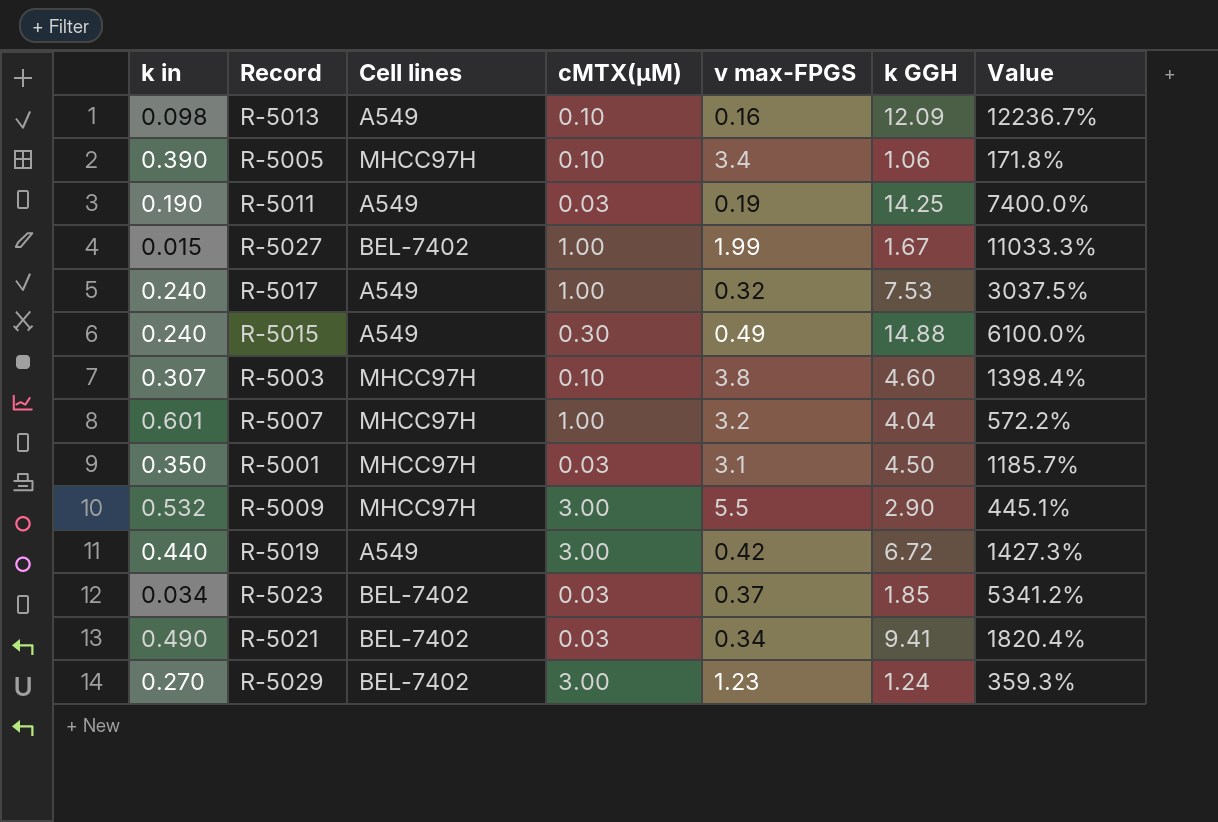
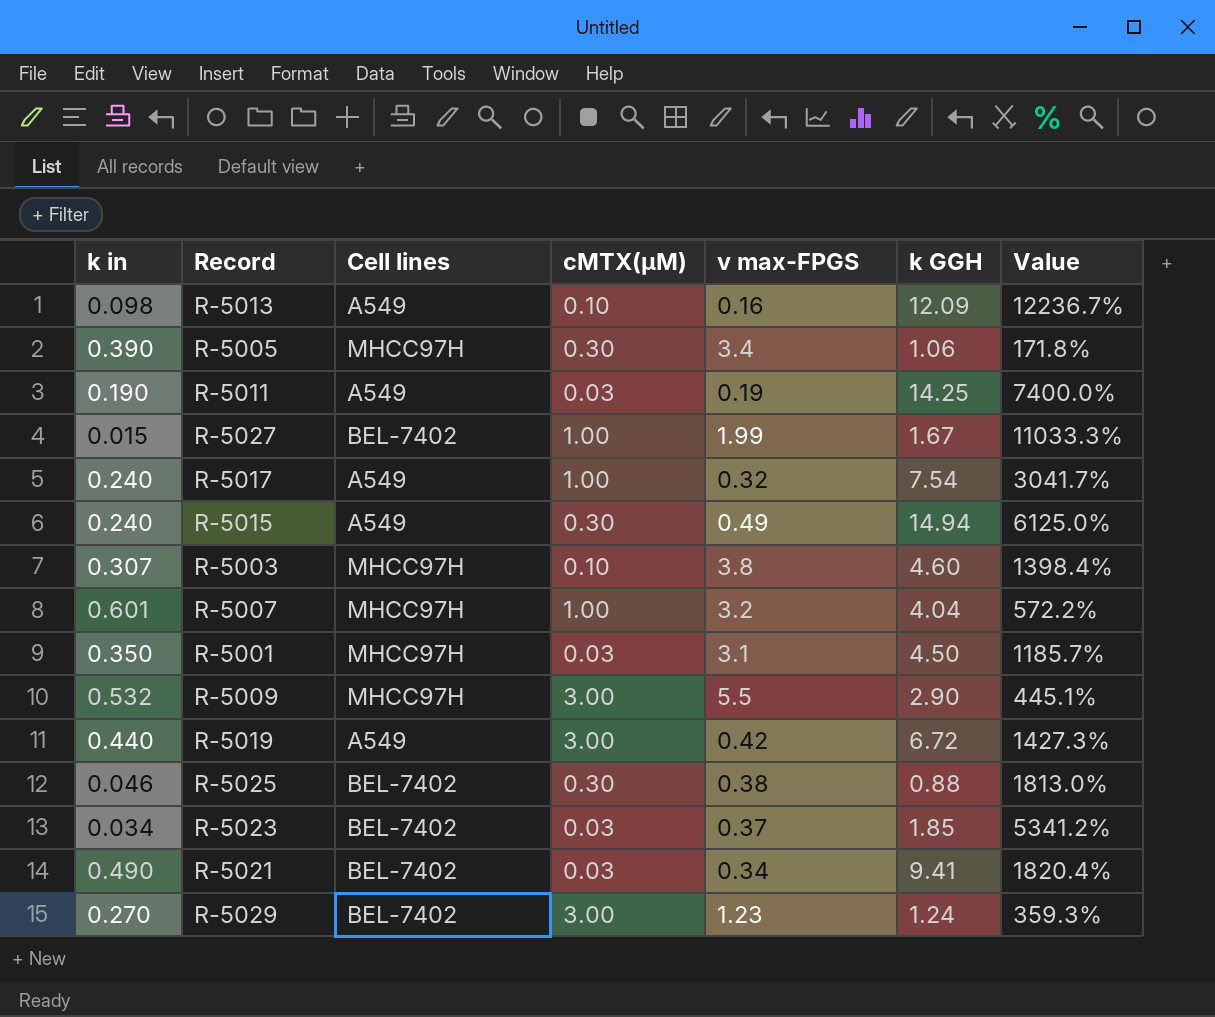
R-5005 | cMTX(μM): 0.10 -> 0.30
R-5017 | k GGH: 7.53 -> 7.54
R-5017 | Value: 3037.5% -> 3041.7%
R-5015 | k GGH: 14.88 -> 14.94
R-5015 | Value: 6100.0% -> 6125.0%
row R-5025: none -> 0.046 | BEL-7402 | 0.30 | 0.38 | 0.88 | 1813.0%

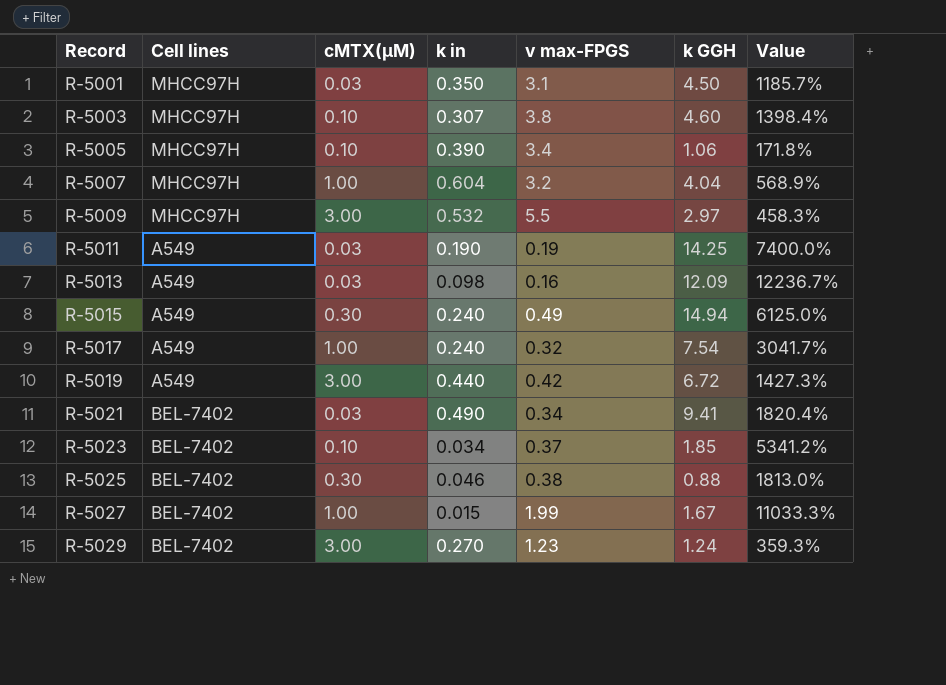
row order: none -> Record ascending
column k in | position: 1 -> 4
R-5005 | cMTX(μM): 0.30 -> 0.10
R-5007 | k in: 0.601 -> 0.604
R-5007 | Value: 572.2% -> 568.9%
R-5009 | k GGH: 2.90 -> 2.97
R-5009 | Value: 445.1% -> 458.3%
R-5013 | cMTX(μM): 0.10 -> 0.03
R-5023 | cMTX(μM): 0.03 -> 0.10

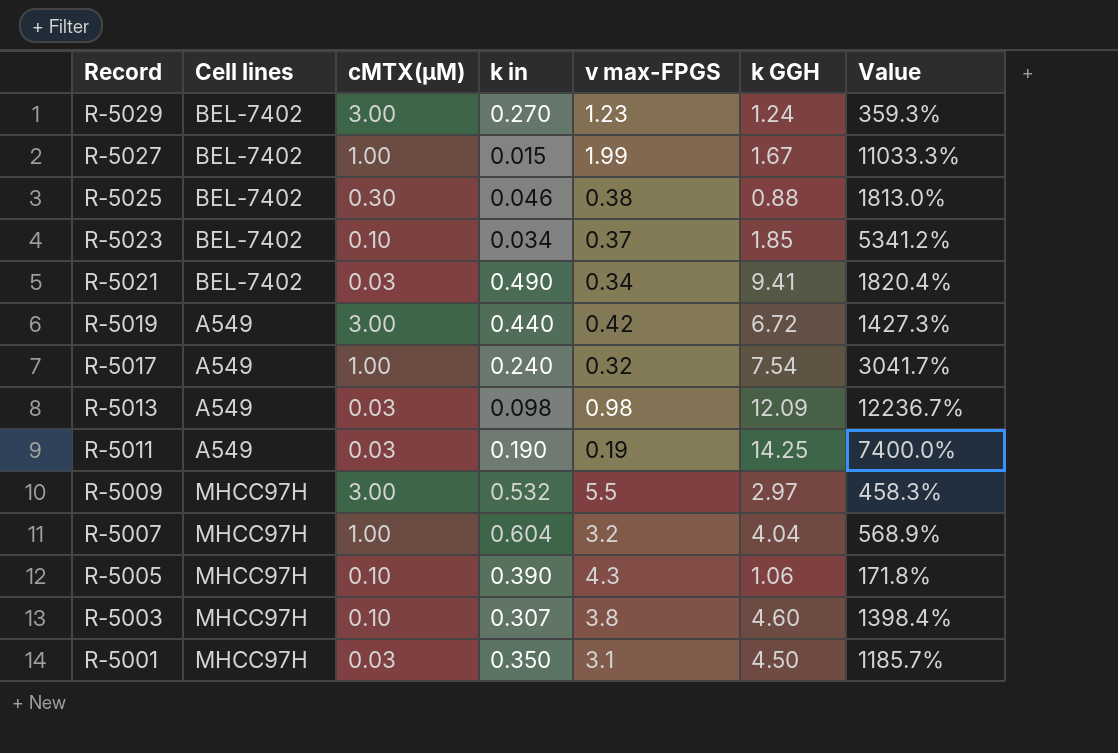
row order: Record ascending -> Record descending
row R-5015: A549 | 0.30 | 0.240 | 0.49 | 14.94 | 6125.0% -> none
R-5013 | v max-FPGS: 0.16 -> 0.98
R-5005 | v max-FPGS: 3.4 -> 4.3

